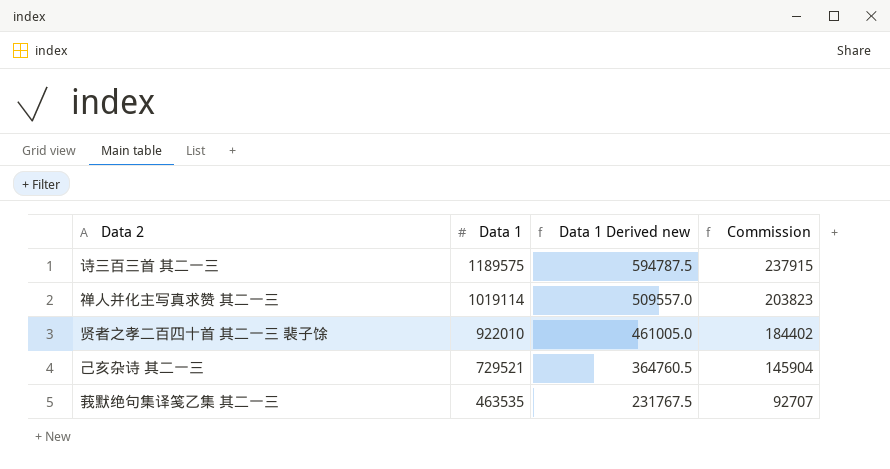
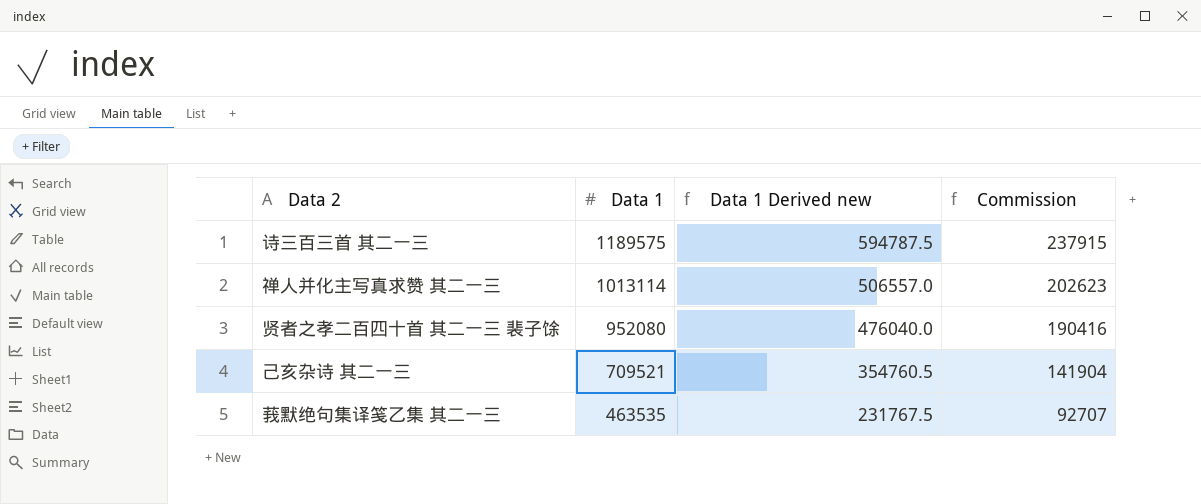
禅人并化主写真求赞 其二一三 | Data 1: 1019114 -> 1013114
禅人并化主写真求赞 其二一三 | Data 1 Derived new: 509557.0 -> 506557.0
禅人并化主写真求赞 其二一三 | Commission: 203823 -> 202623
贤者之孝二百四十首 其二一三 裴子馀 | Data 1: 922010 -> 952080
贤者之孝二百四十首 其二一三 裴子馀 | Data 1 Derived new: 461005.0 -> 476040.0
贤者之孝二百四十首 其二一三 裴子馀 | Commission: 184402 -> 190416
己亥杂诗 其二一三 | Data 1: 729521 -> 709521
己亥杂诗 其二一三 | Data 1 Derived new: 364760.5 -> 354760.5
己亥杂诗 其二一三 | Commission: 145904 -> 141904

